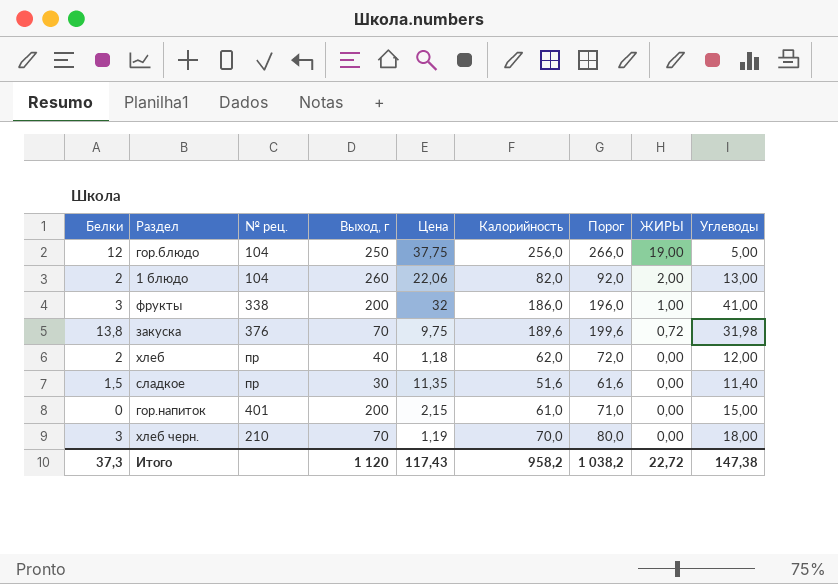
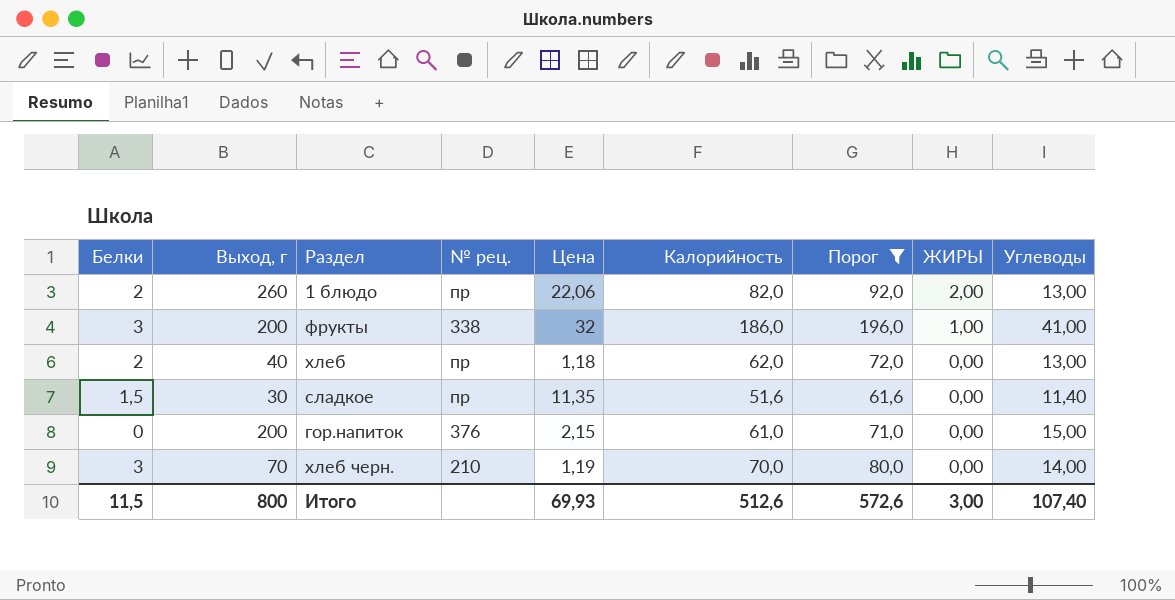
filter: none -> Порог <= 196,0
column Выход, г | position: 4 -> 2
1 блюдо | № рец.: 104 -> пр
хлеб | Углеводы: 12,00 -> 13,00
гор.напиток | № рец.: 401 -> 376
хлеб черн. | Углеводы: 18,00 -> 14,00
Итого | Белки: 37,3 -> 11,5
Итого | Выход, г: 1 120 -> 800
Итого | Цена: 117,43 -> 69,93
Итого | Калорийность: 958,2 -> 512,6
Итого | Порог: 1 038,2 -> 572,6
Итого | ЖИРЫ: 22,72 -> 3,00
Итого | Углеводы: 147,38 -> 107,40

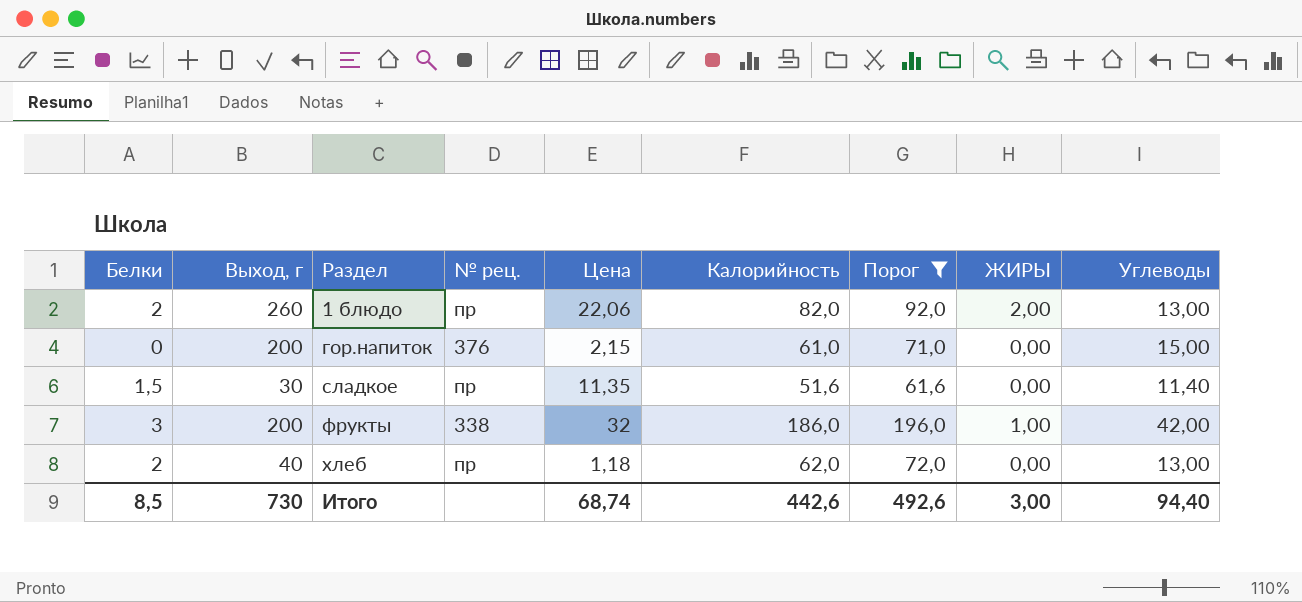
row order: ЖИРЫ descending -> Раздел ascending
row хлеб черн.: 3 | 70 | 210 | 1,19 | 70,0 | 80,0 | 0,00 | 14,00 -> none
фрукты | Углеводы: 41,00 -> 42,00
Итого | Белки: 11,5 -> 8,5
Итого | Выход, г: 800 -> 730
Итого | Цена: 69,93 -> 68,74
Итого | Калорийность: 512,6 -> 442,6
Итого | Порог: 572,6 -> 492,6
Итого | Углеводы: 107,40 -> 94,40

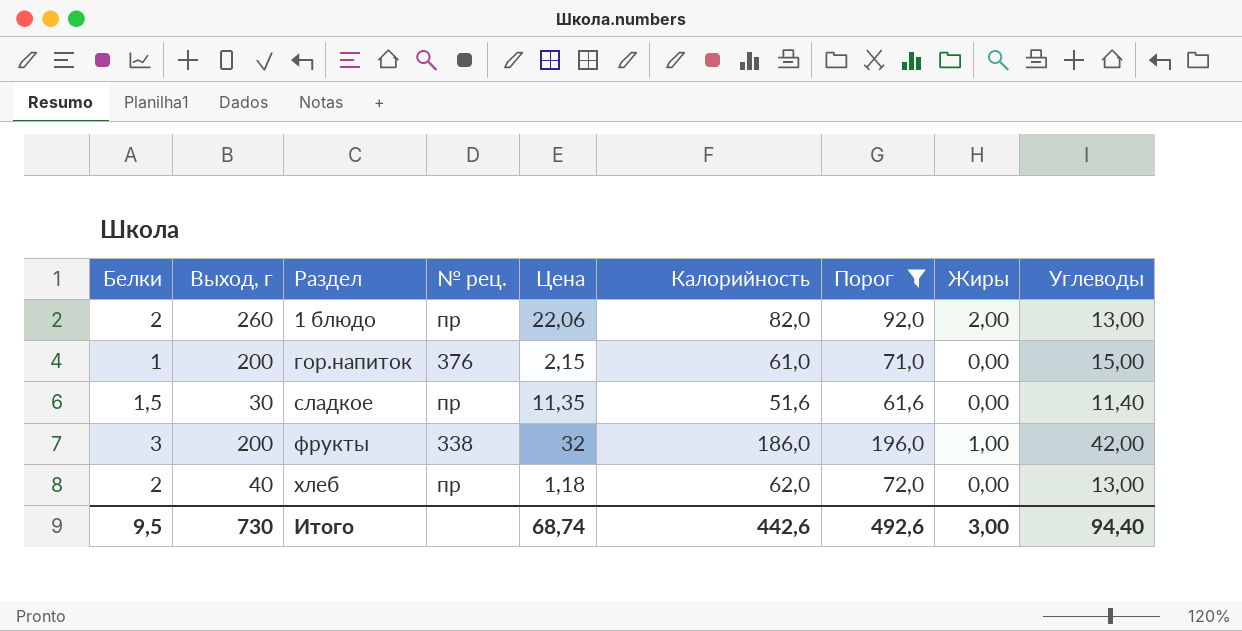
column name: ЖИРЫ -> Жиры
гор.напиток | Белки: 0 -> 1
Итого | Белки: 8,5 -> 9,5

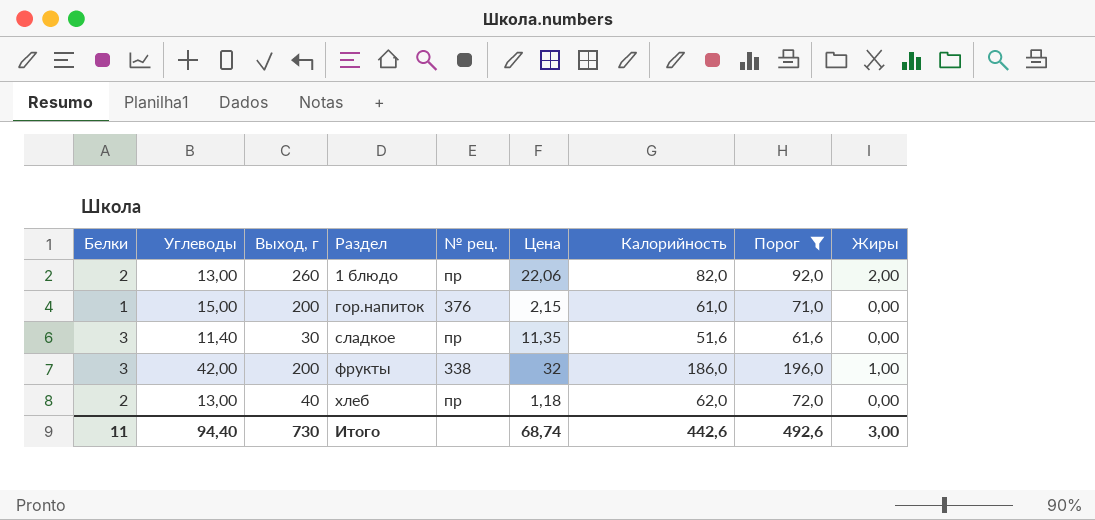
column Углеводы | position: 9 -> 2
сладкое | Белки: 1,5 -> 3
Итого | Белки: 9,5 -> 11

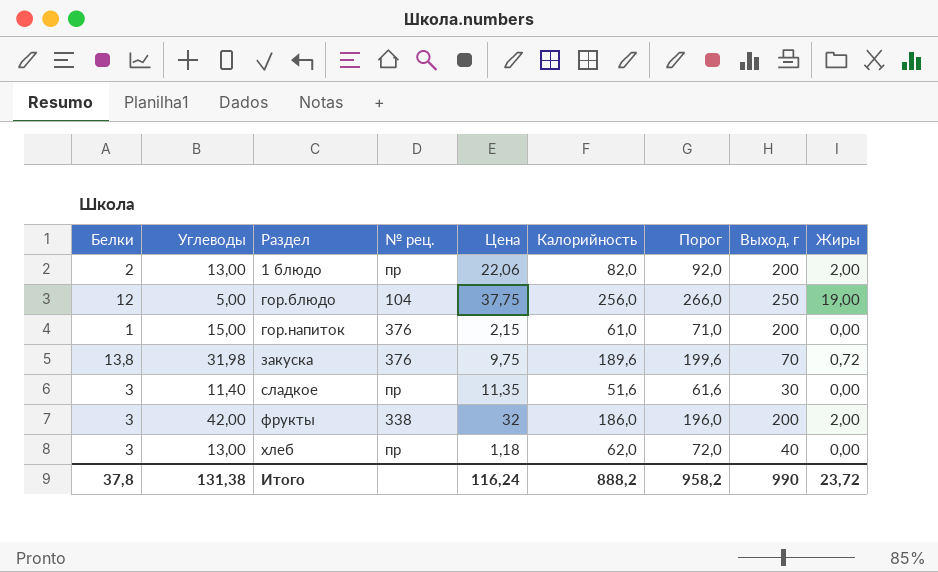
filter: Порог <= 196,0 -> none
column Выход, г | position: 3 -> 8
1 блюдо | Выход, г: 260 -> 200
фрукты | Жиры: 1,00 -> 2,00
хлеб | Белки: 2 -> 3
Итого | Белки: 11 -> 37,8
Итого | Углеводы: 94,40 -> 131,38
Итого | Цена: 68,74 -> 116,24
Итого | Калорийность: 442,6 -> 888,2
Итого | Порог: 492,6 -> 958,2
Итого | Выход, г: 730 -> 990
Итого | Жиры: 3,00 -> 23,72

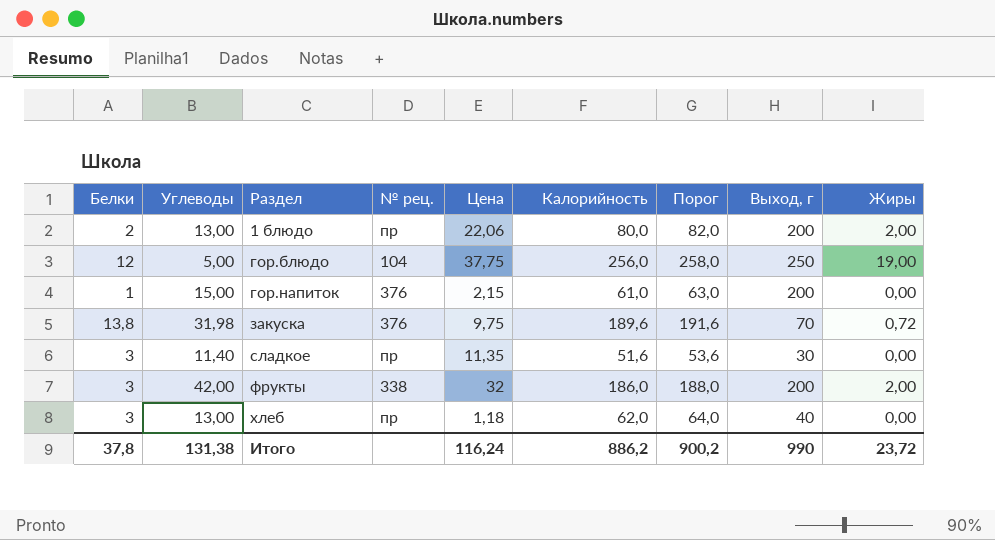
column Порог | formula: [Калорийность] + 10 -> [Калорийность] + 2
1 блюдо | Калорийность: 82,0 -> 80,0
Итого | Калорийность: 888,2 -> 886,2
Итого | Порог: 958,2 -> 900,2

